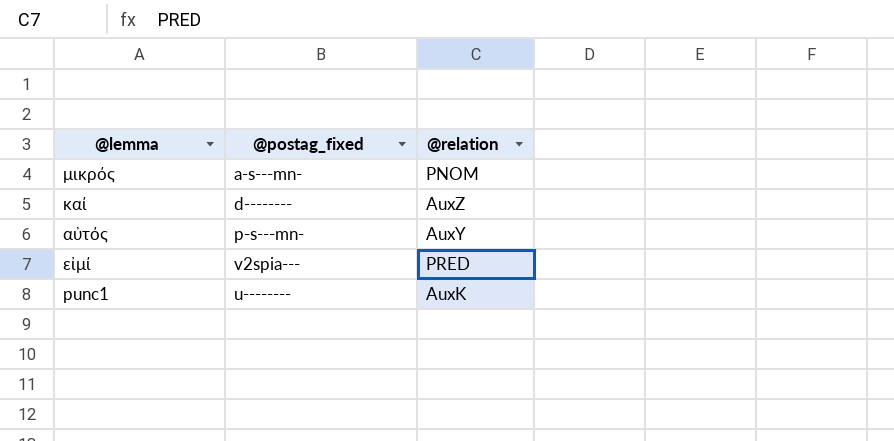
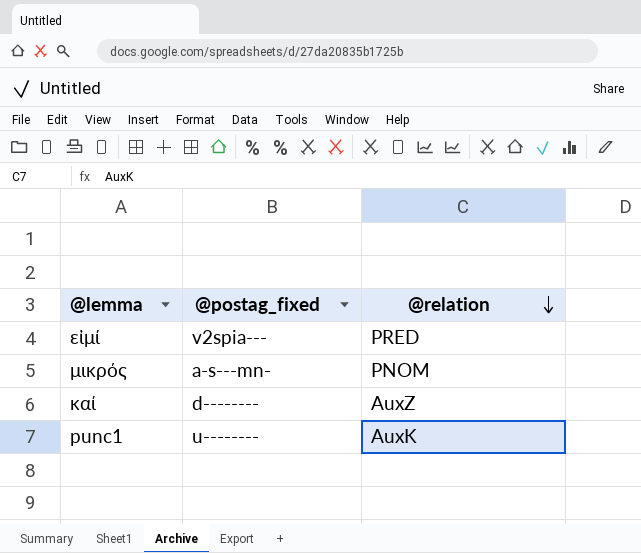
row order: none -> @relation descending
row αὐτός: p-s---mn- | AuxY -> none

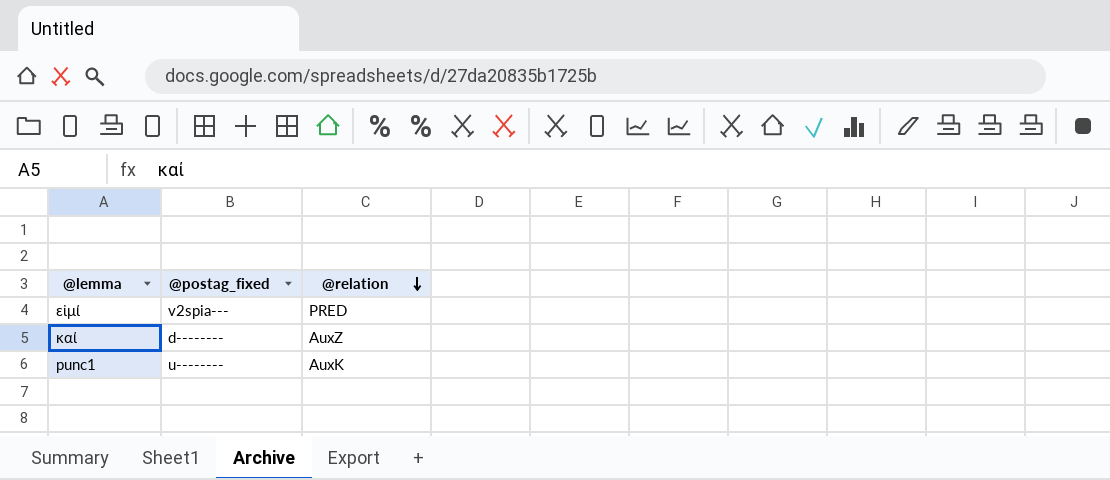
row μικρός: a-s---mn- | PNOM -> none

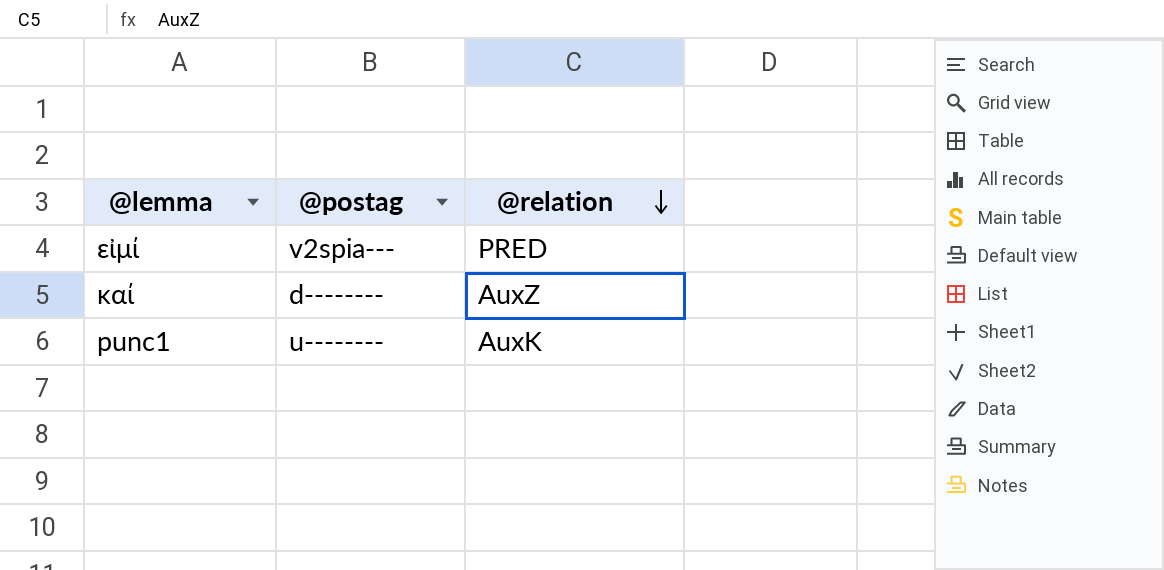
column name: @postag_fixed -> @postag

